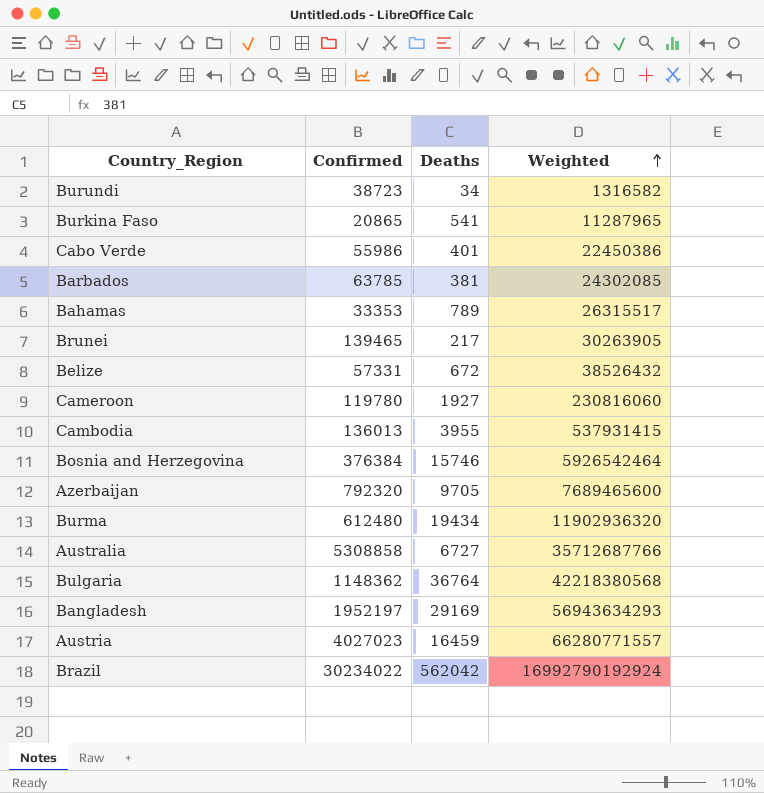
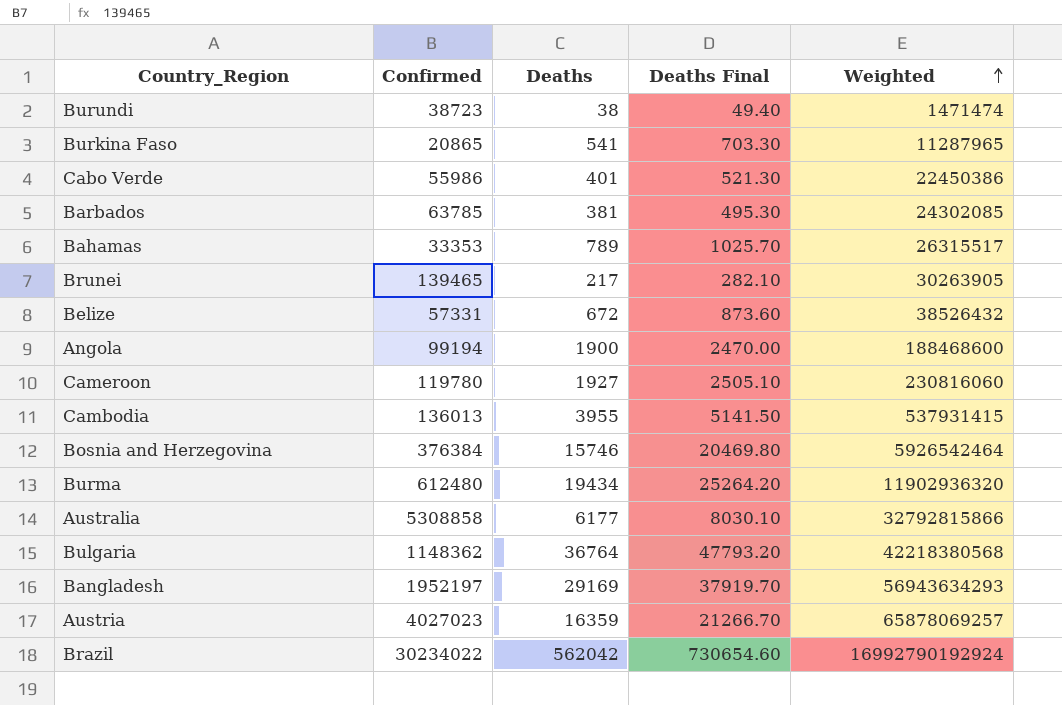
column Deaths Final | formula: none -> [Deaths] * 1.3
row Azerbaijan: 792320 | 9705 | 7689465600 -> none
Burundi | Deaths: 34 -> 38
Burundi | Weighted: 1316582 -> 1471474
row Angola: none -> 99194 | 1900 | 2470.00 | 188468600
Australia | Deaths: 6727 -> 6177
Australia | Weighted: 35712687766 -> 32792815866
Austria | Deaths: 16459 -> 16359
Austria | Weighted: 66280771557 -> 65878069257

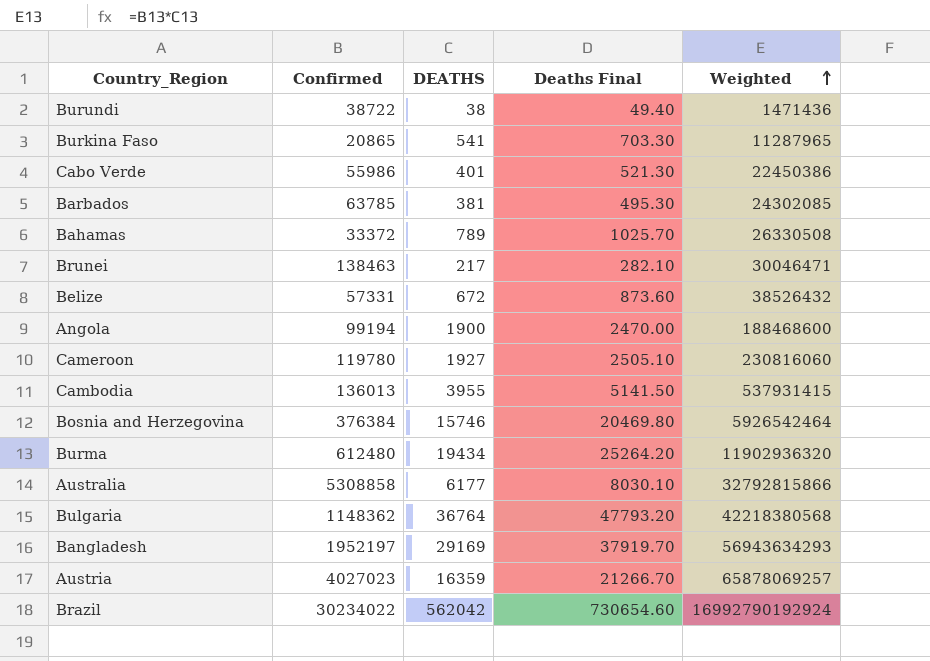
column name: Deaths -> DEATHS
Burundi | Confirmed: 38723 -> 38722
Burundi | Weighted: 1471474 -> 1471436
Bahamas | Confirmed: 33353 -> 33372
Bahamas | Weighted: 26315517 -> 26330508
Brunei | Confirmed: 139465 -> 138463
Brunei | Weighted: 30263905 -> 30046471

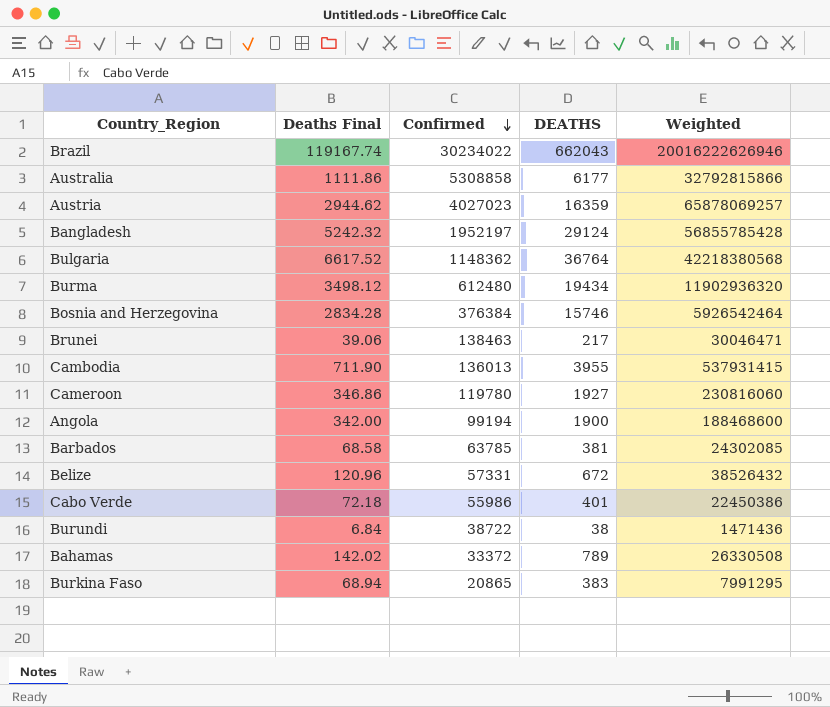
row order: Weighted ascending -> Confirmed descending
column Deaths Final | formula: [DEATHS] * 1.3 -> [DEATHS] * 0.18
column Deaths Final | position: 4 -> 2
Brazil | DEATHS: 562042 -> 662043
Brazil | Weighted: 16992790192924 -> 20016222626946
Bangladesh | DEATHS: 29169 -> 29124
Bangladesh | Weighted: 56943634293 -> 56855785428
Burkina Faso | DEATHS: 541 -> 383
Burkina Faso | Weighted: 11287965 -> 7991295

